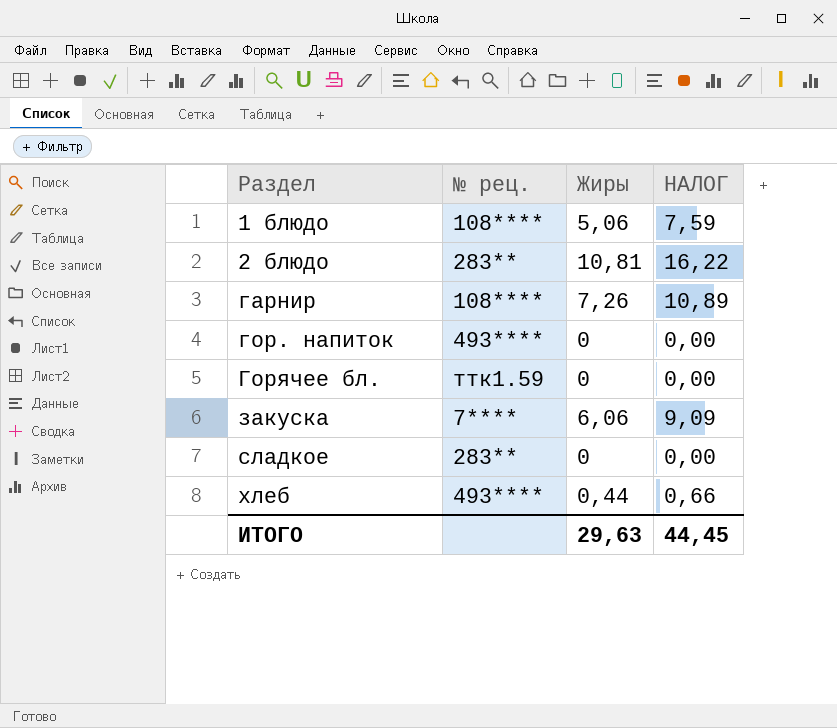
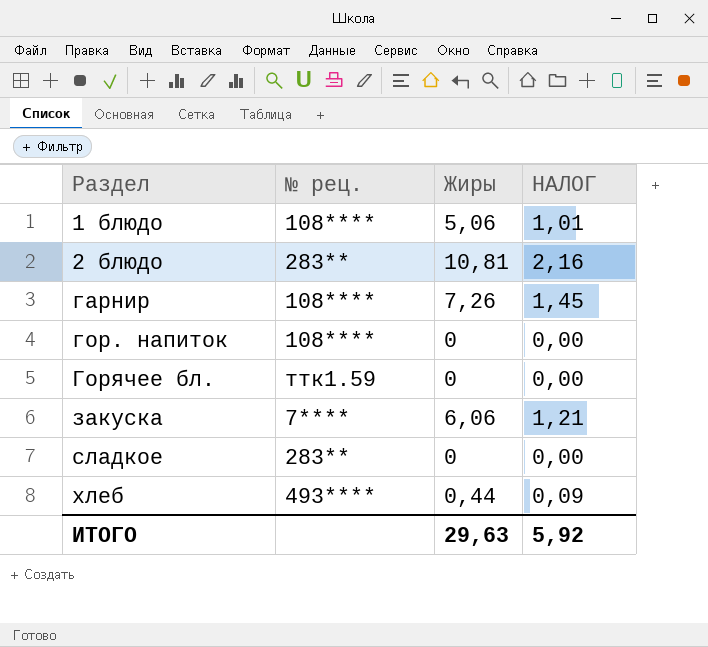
column НАЛОГ | formula: [Жиры] * 1,5 -> [Жиры] * 0,2
гор. напиток | № рец.: 493**** -> 108****
ИТОГО | НАЛОГ: 44,45 -> 5,92

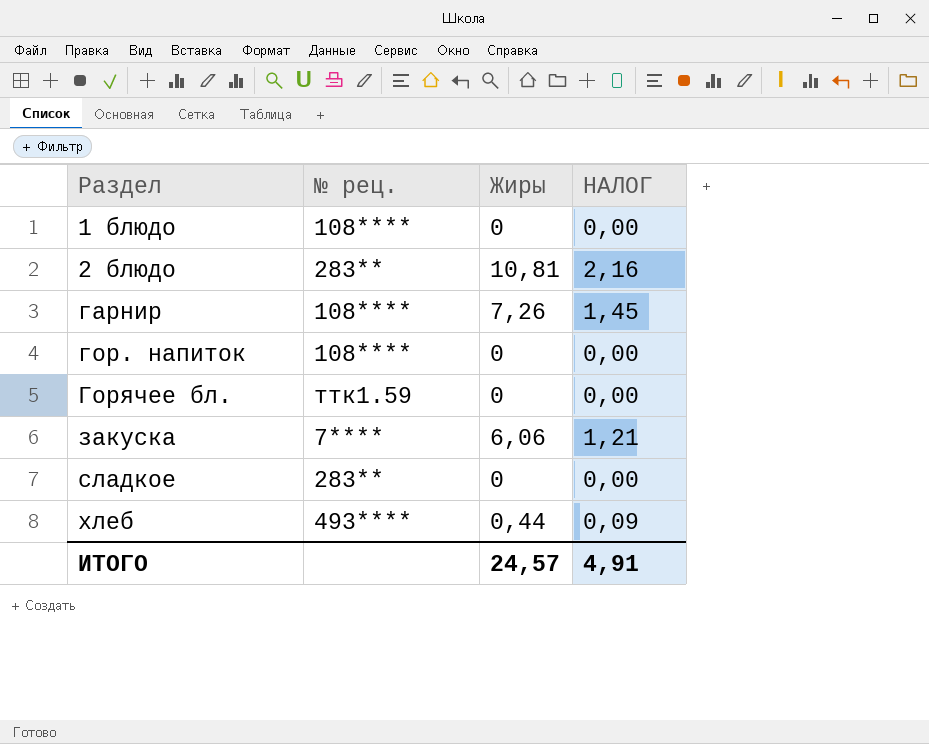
1 блюдо | Жиры: 5,06 -> 0
1 блюдо | НАЛОГ: 1,01 -> 0,00
ИТОГО | Жиры: 29,63 -> 24,57
ИТОГО | НАЛОГ: 5,92 -> 4,91

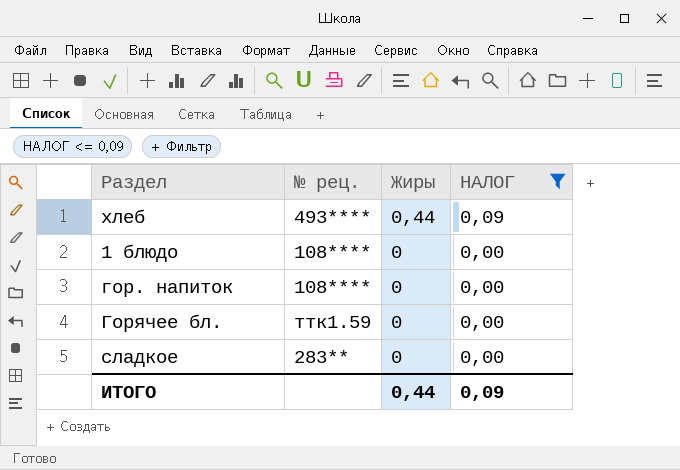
filter: none -> НАЛОГ <= 0,09
row order: Раздел ascending -> Жиры descending
ИТОГО | Жиры: 24,57 -> 0,44
ИТОГО | НАЛОГ: 4,91 -> 0,09

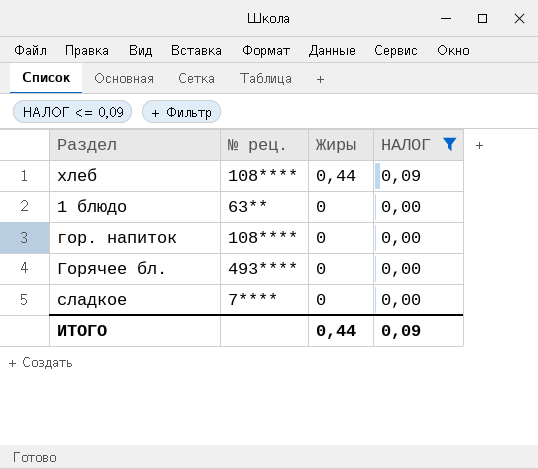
хлеб | № рец.: 493**** -> 108****
1 блюдо | № рец.: 108**** -> 63**
Горячее бл. | № рец.: ттк1.59 -> 493****
сладкое | № рец.: 283** -> 7****

